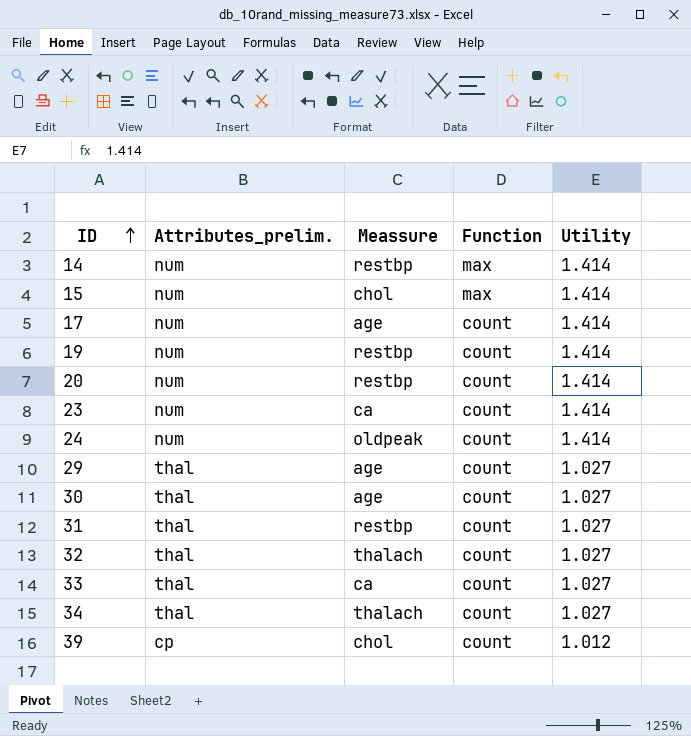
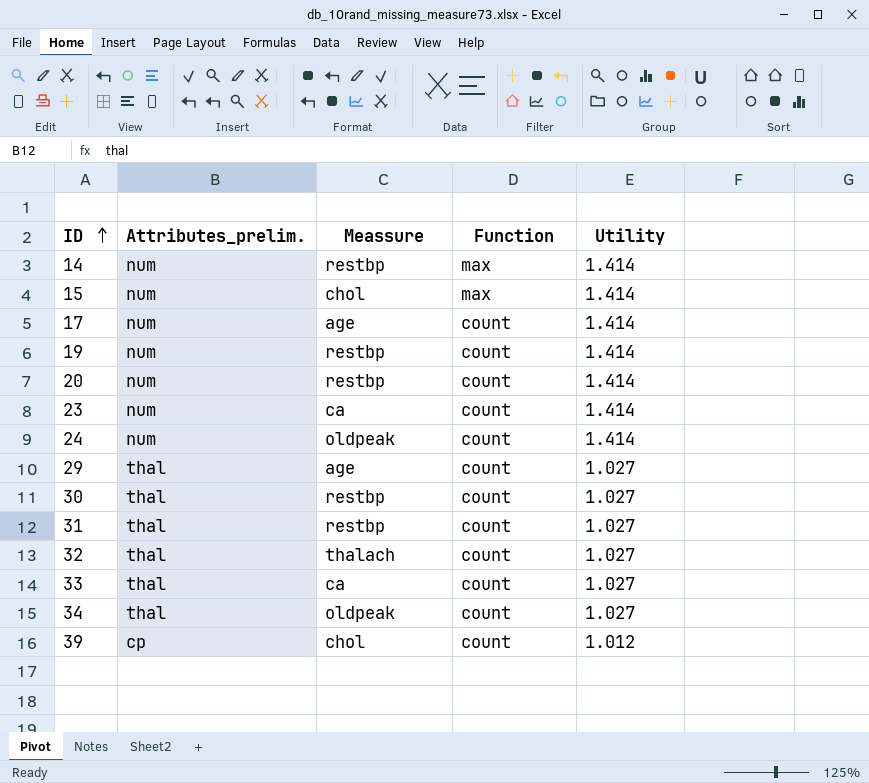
30 | Meassure: age -> restbp
34 | Meassure: thalach -> oldpeak

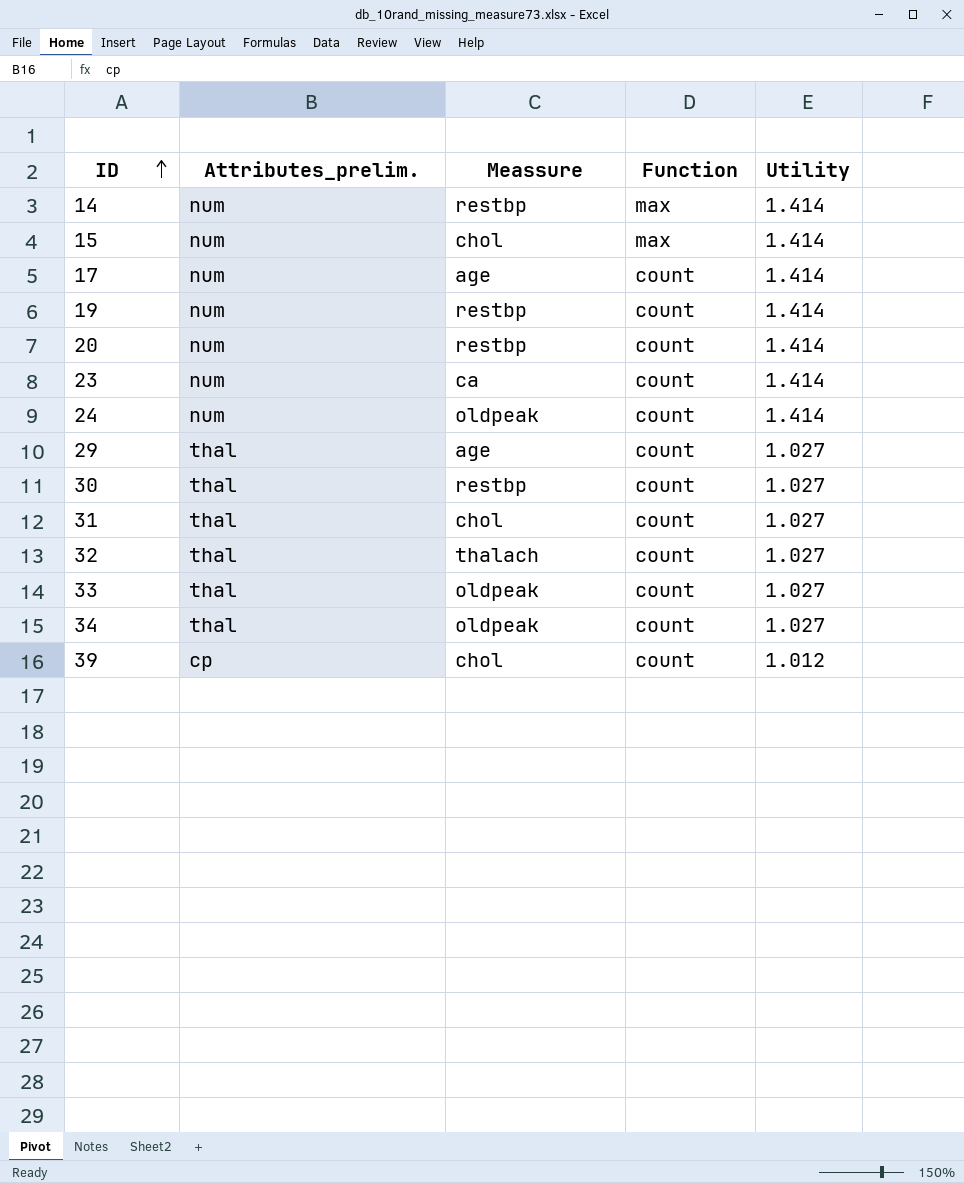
31 | Meassure: restbp -> chol
33 | Meassure: ca -> oldpeak

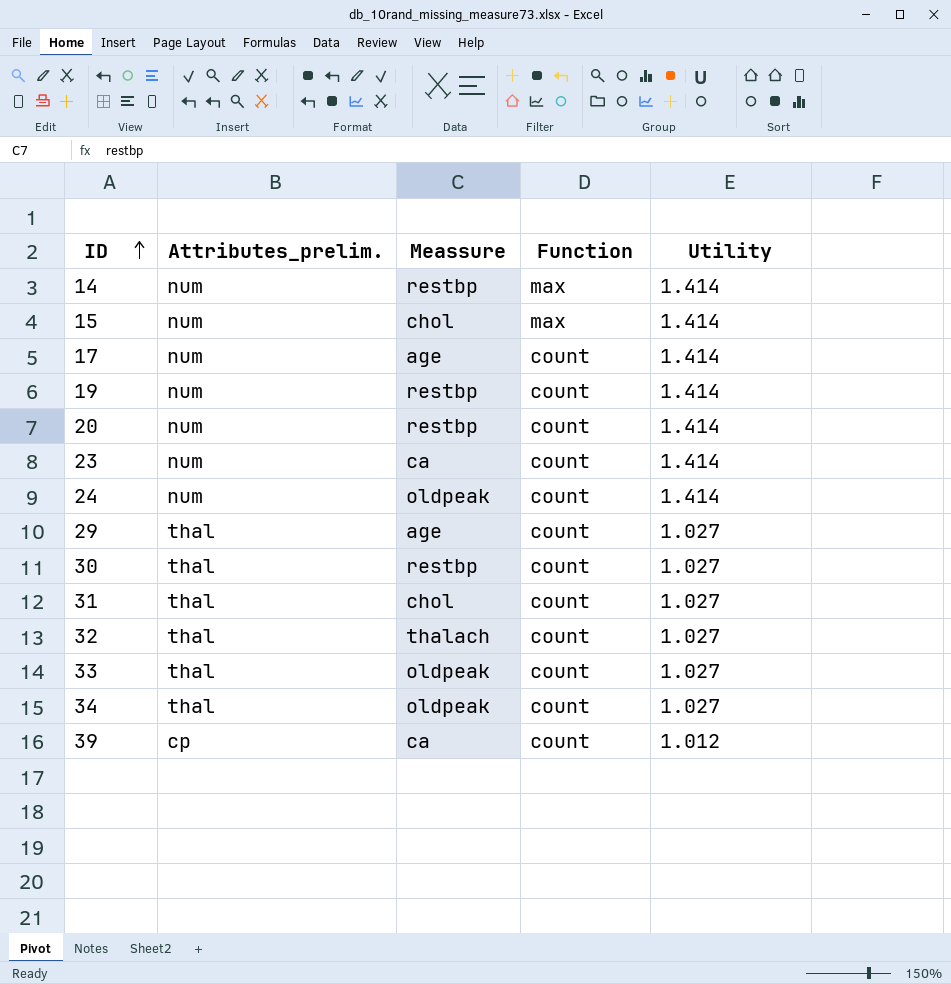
39 | Meassure: chol -> ca

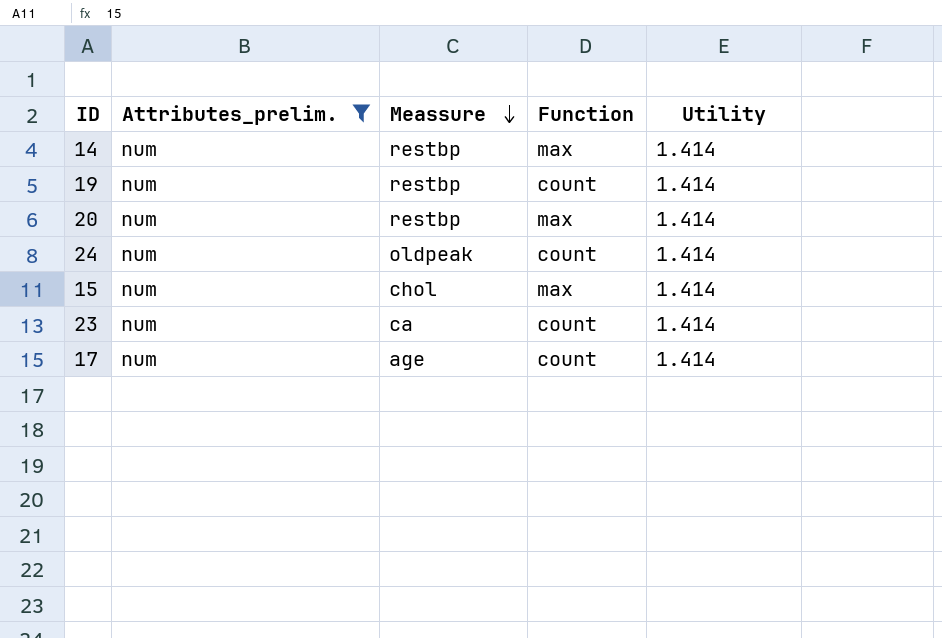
filter: none -> Attributes_prelim. = num
row order: ID ascending -> Meassure descending
20 | Function: count -> max

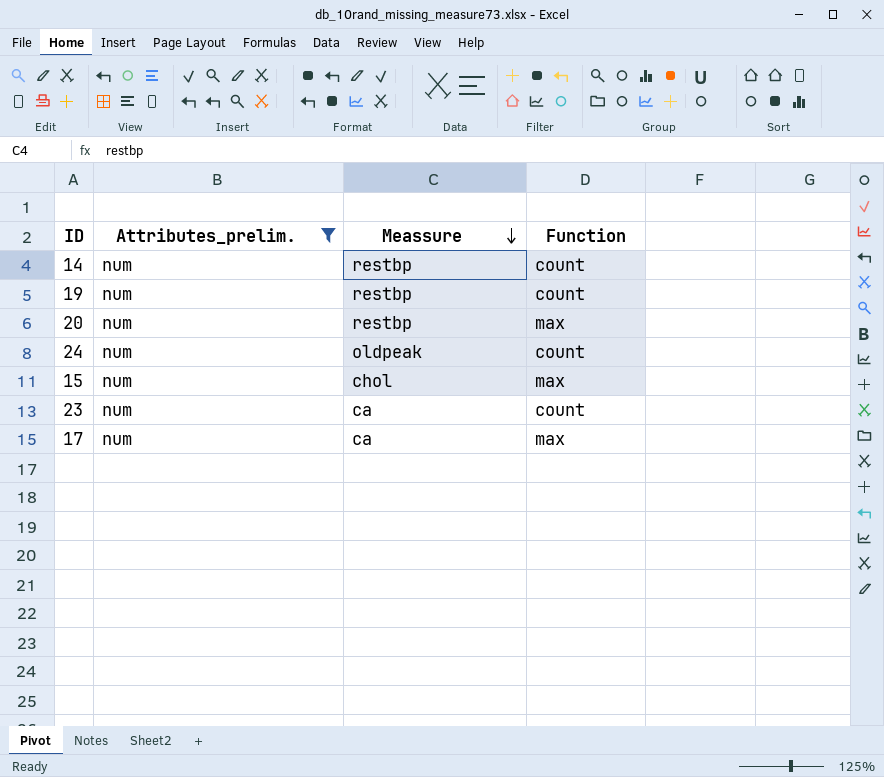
column Utility | position: 5 -> none
14 | Function: max -> count
17 | Meassure: age -> ca
17 | Function: count -> max

